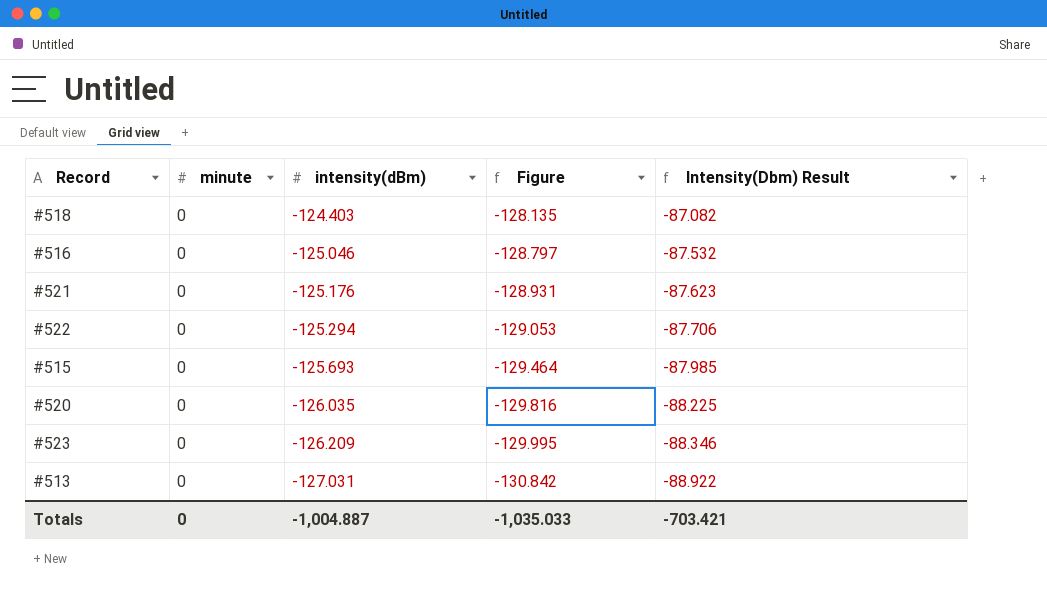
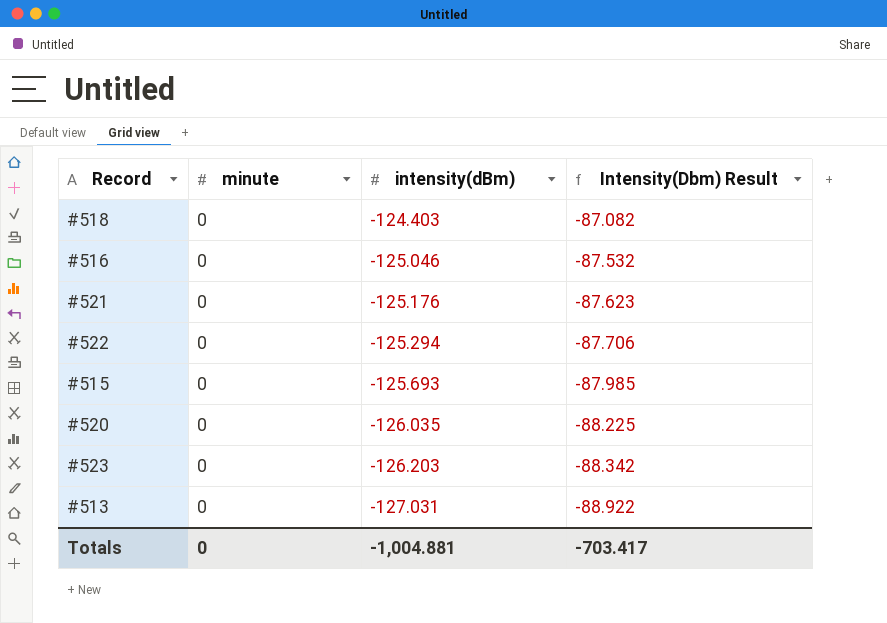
column Figure | formula: [intensity(dBm)] * 1.03 -> none
#523 | intensity(dBm): -126.209 -> -126.203
#523 | Intensity(Dbm) Result: -88.346 -> -88.342
Totals | intensity(dBm): -1,004.887 -> -1,004.881
Totals | Intensity(Dbm) Result: -703.421 -> -703.417

